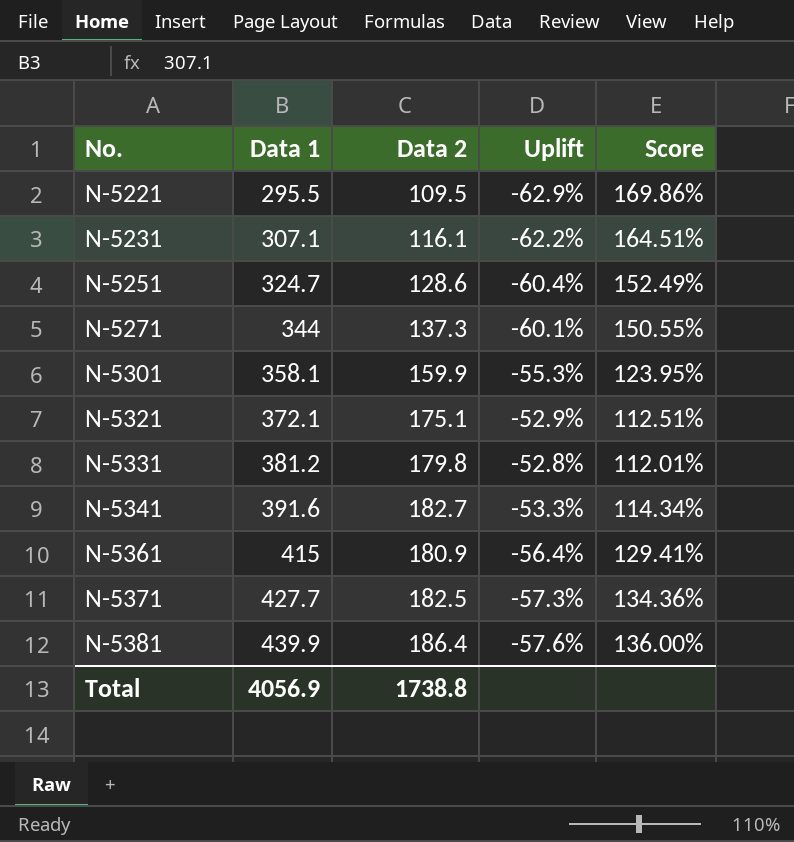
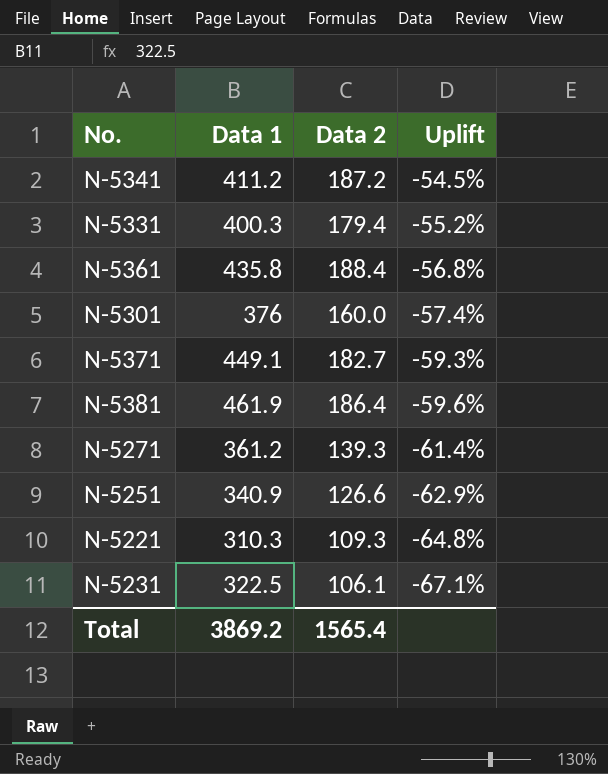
row order: No. ascending -> Uplift descending
column Score | formula: ([Data 1] - [Data 2]) / [Data 2] -> none
row N-5321: 372.1 | 175.1 | -52.9% | 112.51% -> none
N-5341 | Data 1: 391.6 -> 411.2
N-5341 | Data 2: 182.7 -> 187.2
N-5341 | Uplift: -53.3% -> -54.5%
N-5331 | Data 1: 381.2 -> 400.3
N-5331 | Data 2: 179.8 -> 179.4
N-5331 | Uplift: -52.8% -> -55.2%
N-5361 | Data 1: 415 -> 435.8
N-5361 | Data 2: 180.9 -> 188.4
N-5361 | Uplift: -56.4% -> -56.8%
N-5301 | Data 1: 358.1 -> 376
N-5301 | Data 2: 159.9 -> 160.0
N-5301 | Uplift: -55.3% -> -57.4%
N-5371 | Data 1: 427.7 -> 449.1
N-5371 | Data 2: 182.5 -> 182.7
N-5371 | Uplift: -57.3% -> -59.3%
N-5381 | Data 1: 439.9 -> 461.9
N-5381 | Uplift: -57.6% -> -59.6%
N-5271 | Data 1: 344 -> 361.2
N-5271 | Data 2: 137.3 -> 139.3
N-5271 | Uplift: -60.1% -> -61.4%
N-5251 | Data 1: 324.7 -> 340.9
N-5251 | Data 2: 128.6 -> 126.6
N-5251 | Uplift: -60.4% -> -62.9%
N-5221 | Data 1: 295.5 -> 310.3
N-5221 | Data 2: 109.5 -> 109.3
N-5221 | Uplift: -62.9% -> -64.8%
N-5231 | Data 1: 307.1 -> 322.5
N-5231 | Data 2: 116.1 -> 106.1
N-5231 | Uplift: -62.2% -> -67.1%
Total | Data 1: 4056.9 -> 3869.2
Total | Data 2: 1738.8 -> 1565.4

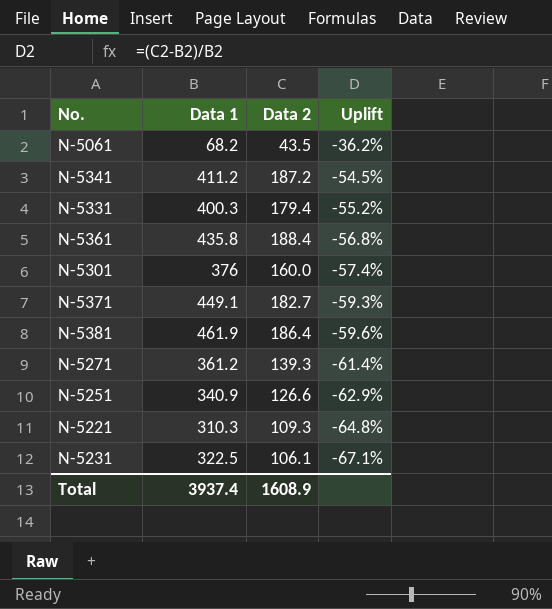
row N-5061: none -> 68.2 | 43.5 | -36.2%
Total | Data 1: 3869.2 -> 3937.4
Total | Data 2: 1565.4 -> 1608.9

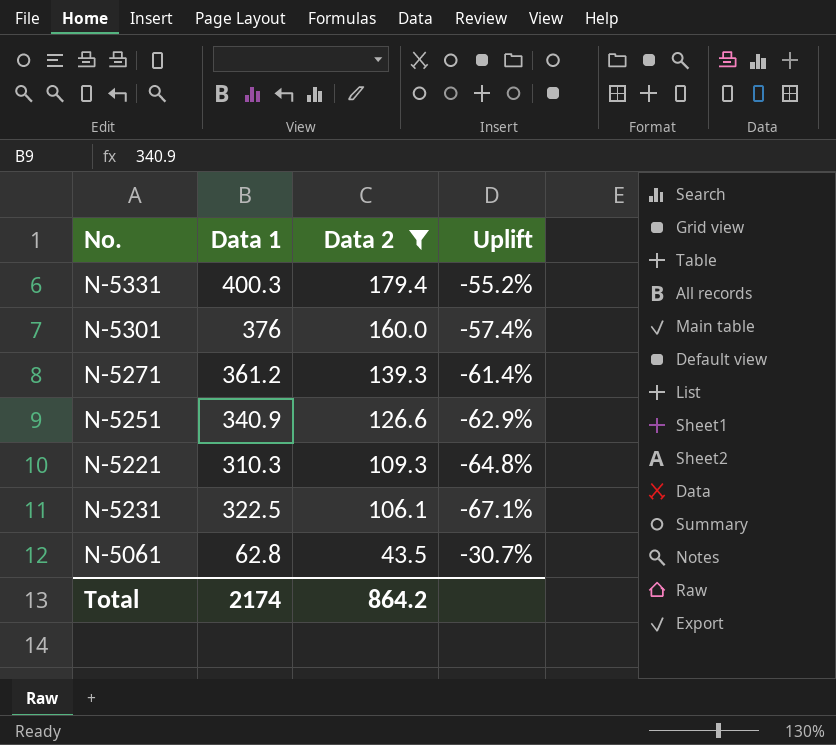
filter: none -> Data 2 <= 179.4
row order: Uplift descending -> Data 2 descending
N-5061 | Data 1: 68.2 -> 62.8
N-5061 | Uplift: -36.2% -> -30.7%
Total | Data 1: 3937.4 -> 2174
Total | Data 2: 1608.9 -> 864.2

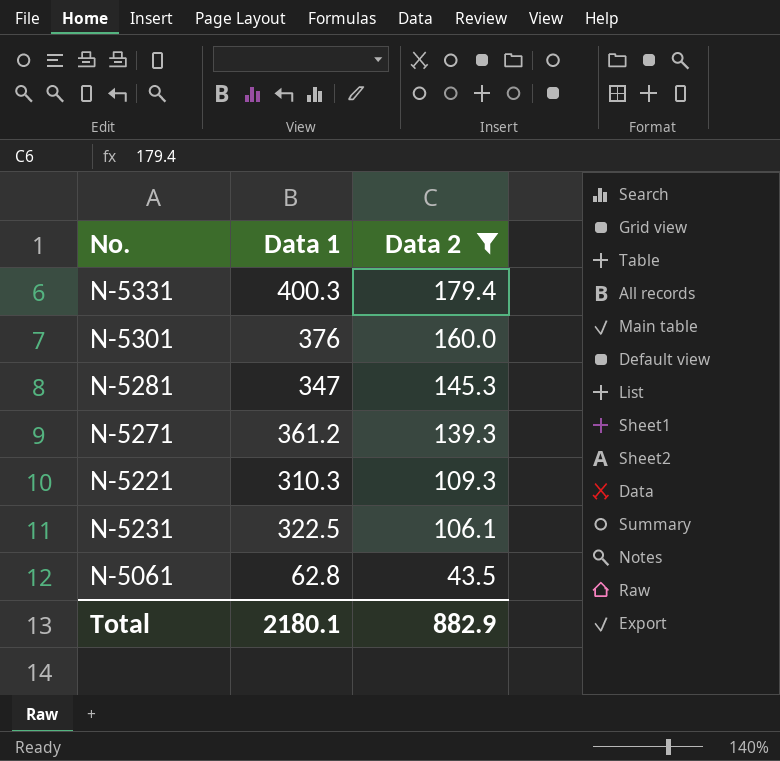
column Uplift | formula: ([Data 2] - [Data 1]) / [Data 1] -> none
row N-5251: 340.9 | 126.6 | -62.9% -> none
row N-5281: none -> 347 | 145.3
Total | Data 1: 2174 -> 2180.1
Total | Data 2: 864.2 -> 882.9

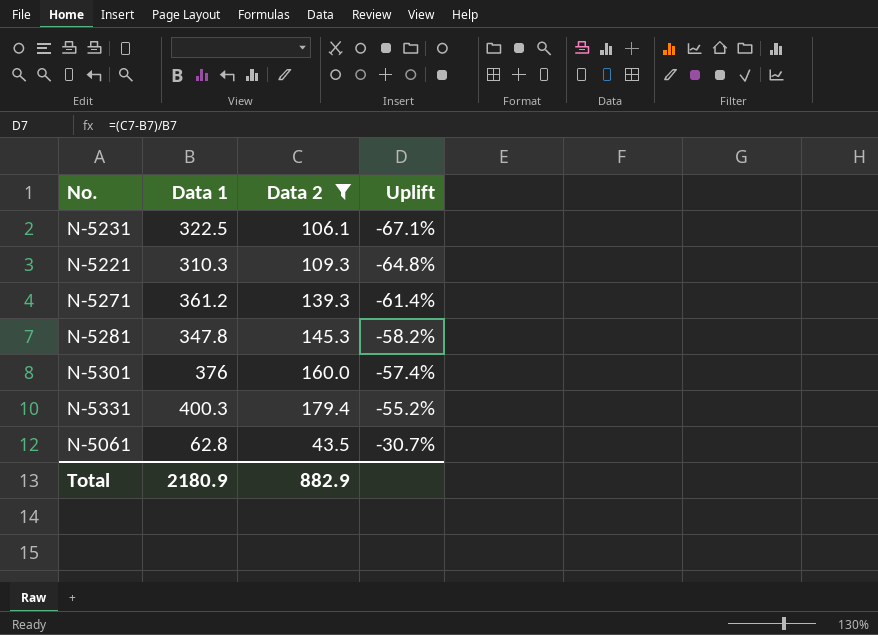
row order: Data 2 descending -> Uplift ascending
column Uplift | formula: none -> ([Data 2] - [Data 1]) / [Data 1]
N-5281 | Data 1: 347 -> 347.8
Total | Data 1: 2180.1 -> 2180.9

